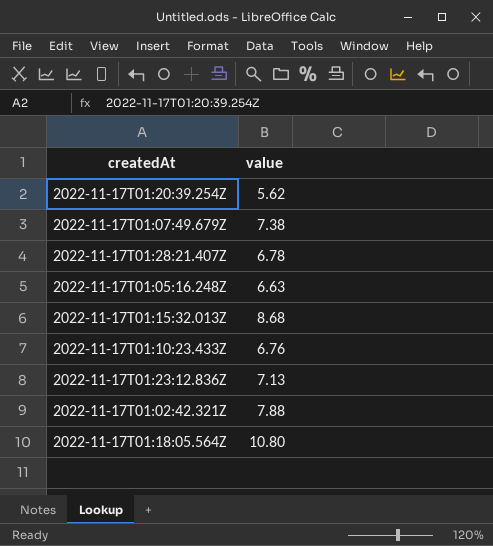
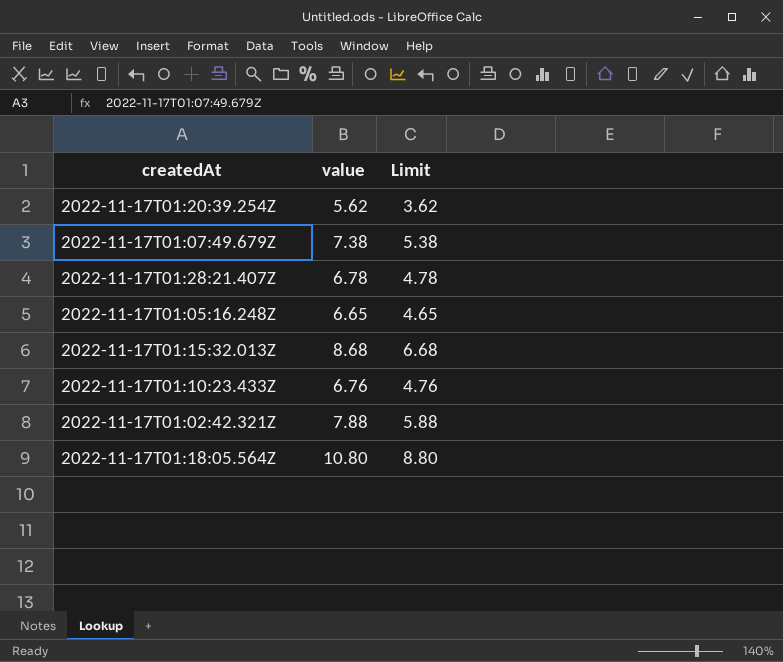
column Limit | formula: none -> [value] - 2
row 2022-11-17T01:23:12.836Z: 7.13 -> none
2022-11-17T01:05:16.248Z | value: 6.63 -> 6.65

